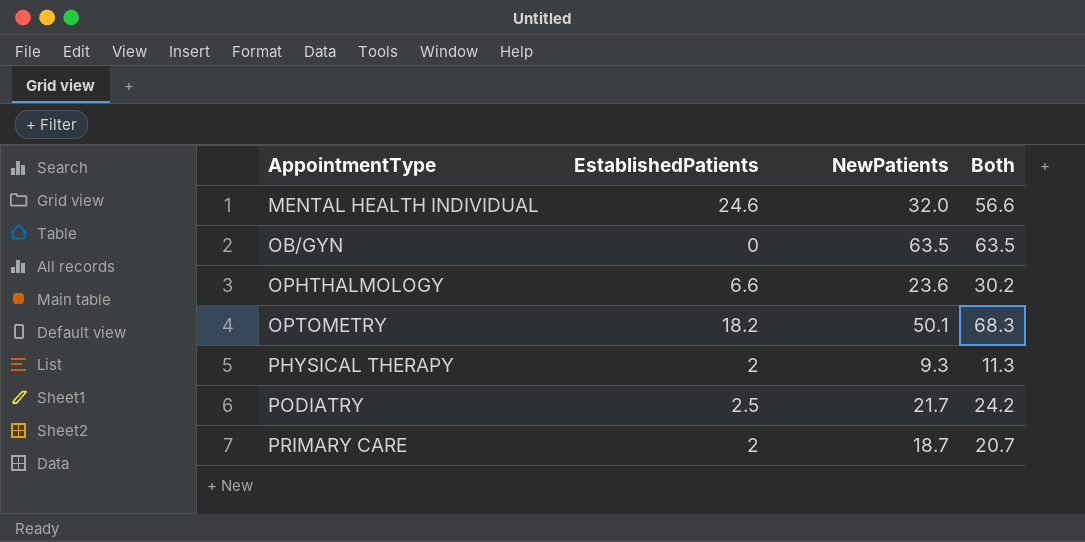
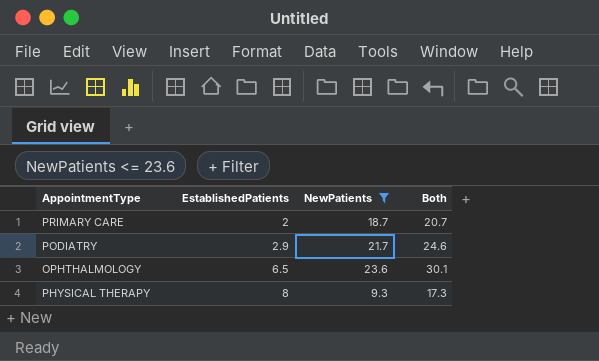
filter: none -> NewPatients <= 23.6
row order: AppointmentType ascending -> EstablishedPatients ascending
PODIATRY | EstablishedPatients: 2.5 -> 2.9
PODIATRY | Both: 24.2 -> 24.6
OPHTHALMOLOGY | EstablishedPatients: 6.6 -> 6.5
OPHTHALMOLOGY | Both: 30.2 -> 30.1
PHYSICAL THERAPY | EstablishedPatients: 2 -> 8
PHYSICAL THERAPY | Both: 11.3 -> 17.3

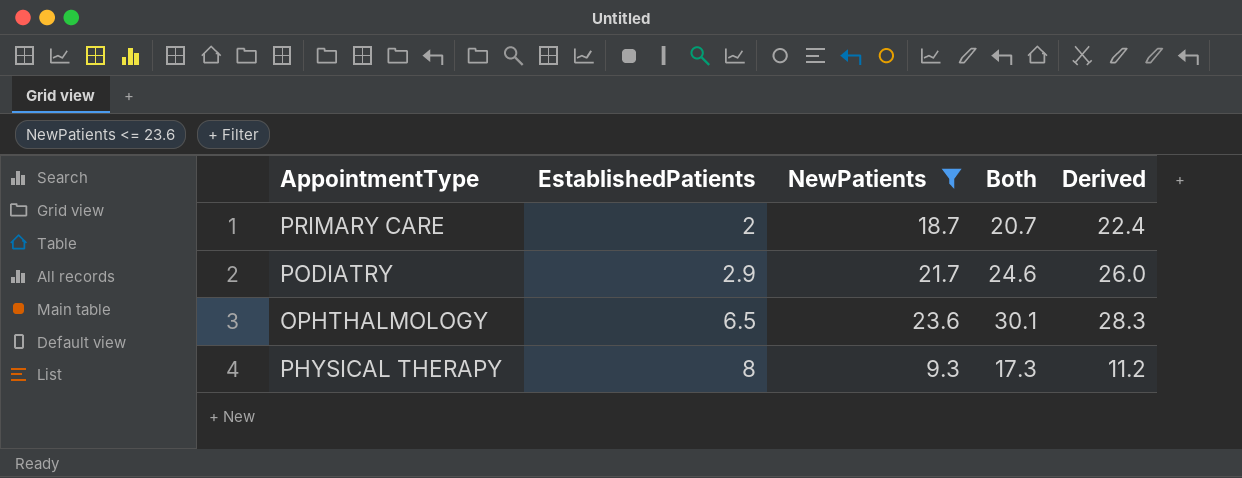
column Derived | formula: none -> [NewPatients] * 1.2

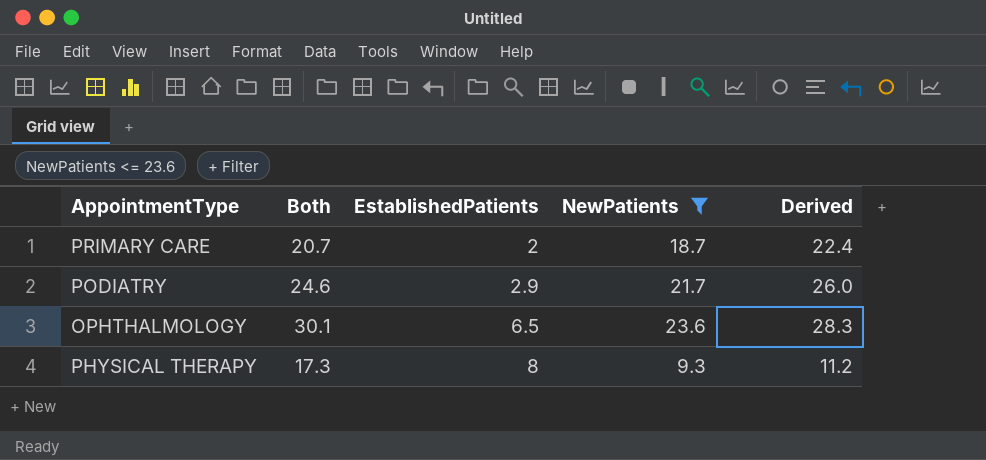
column Both | position: 4 -> 2

